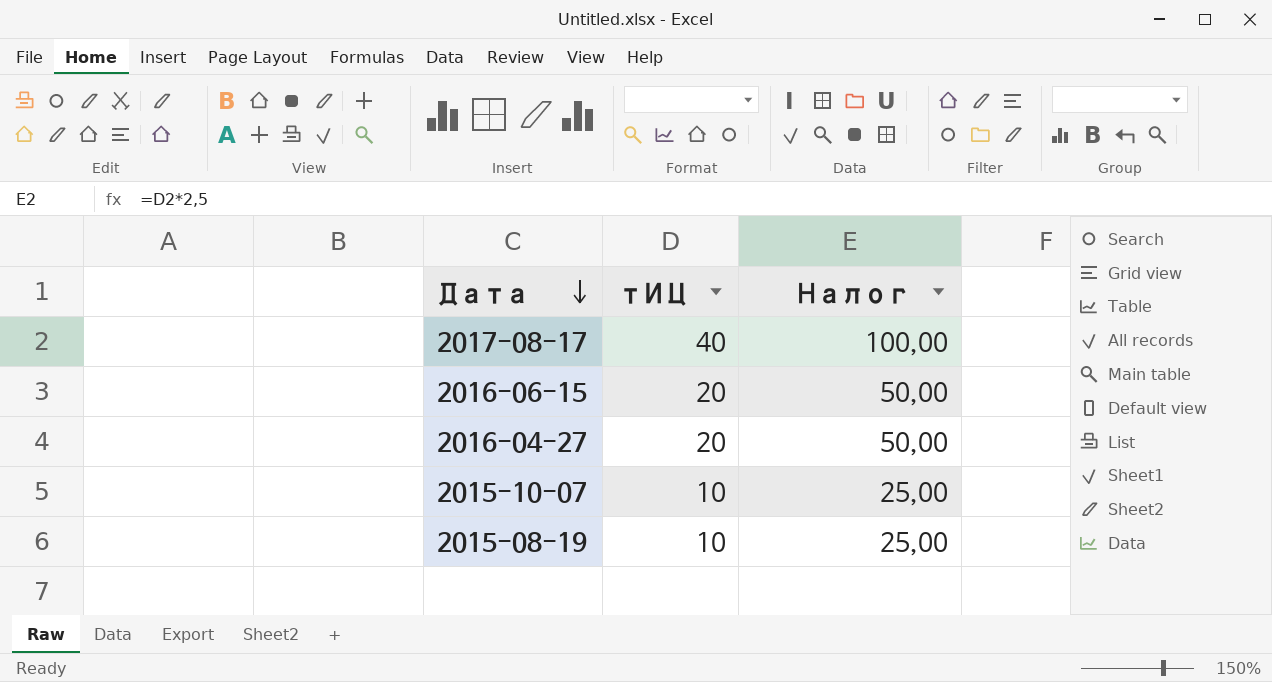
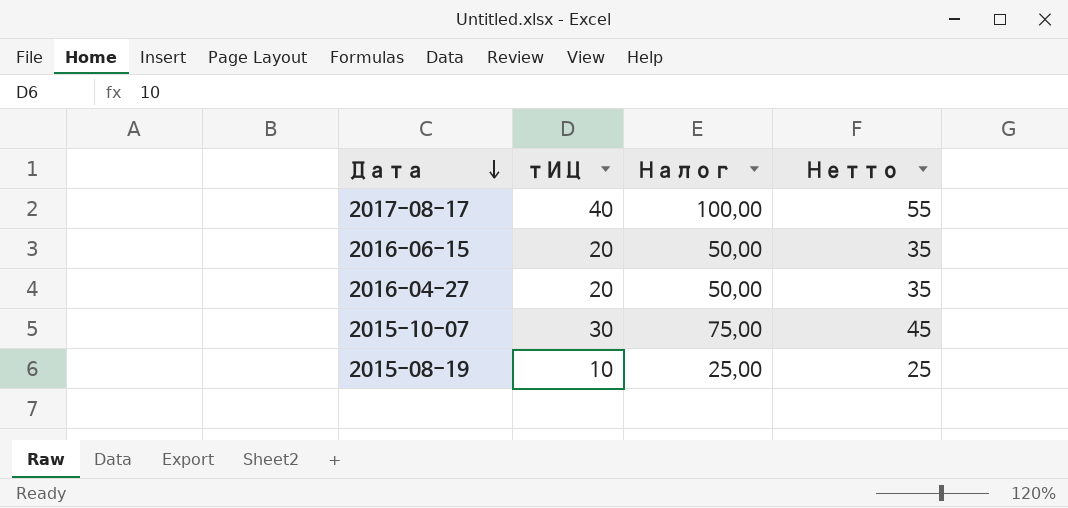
column Нетто | formula: none -> [тИЦ] + 15
2015-10-07 | тИЦ: 10 -> 30
2015-10-07 | Налог: 25,00 -> 75,00

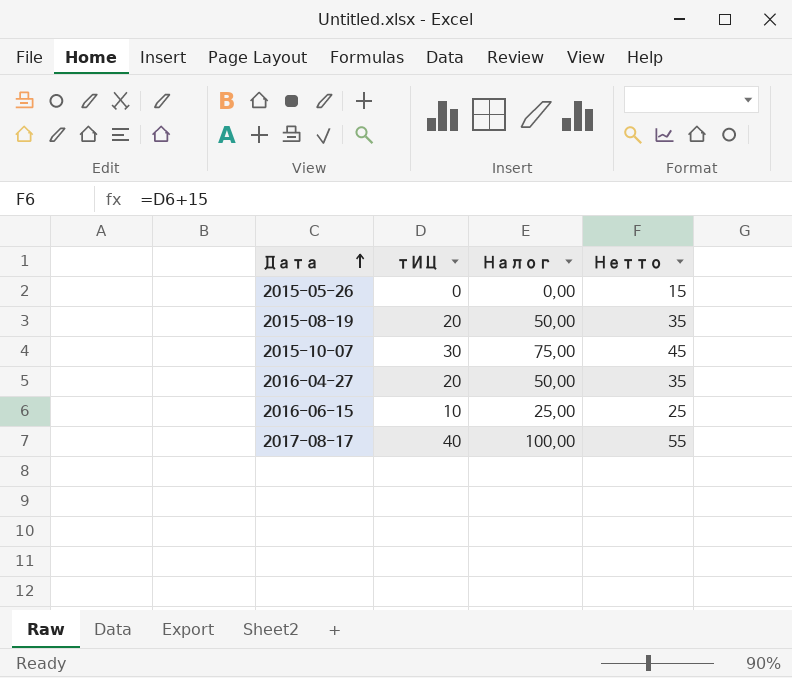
row order: Дата descending -> Дата ascending
row 2015-05-26: none -> 0 | 0,00 | 15
2015-08-19 | тИЦ: 10 -> 20
2015-08-19 | Налог: 25,00 -> 50,00
2015-08-19 | Нетто: 25 -> 35
2016-06-15 | тИЦ: 20 -> 10
2016-06-15 | Налог: 50,00 -> 25,00
2016-06-15 | Нетто: 35 -> 25

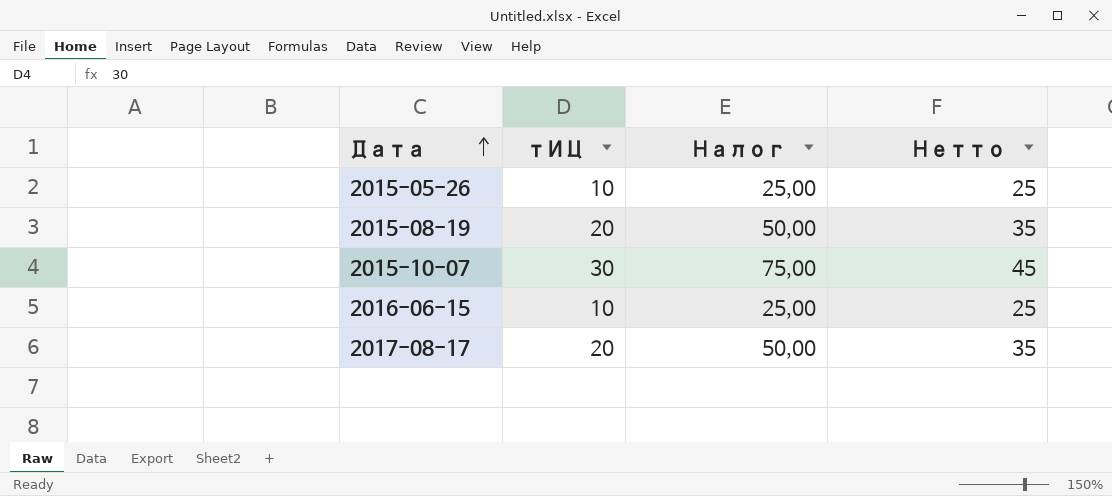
row 2016-04-27: 20 | 50,00 | 35 -> none
2015-05-26 | тИЦ: 0 -> 10
2015-05-26 | Налог: 0,00 -> 25,00
2015-05-26 | Нетто: 15 -> 25
2017-08-17 | тИЦ: 40 -> 20
2017-08-17 | Налог: 100,00 -> 50,00
2017-08-17 | Нетто: 55 -> 35

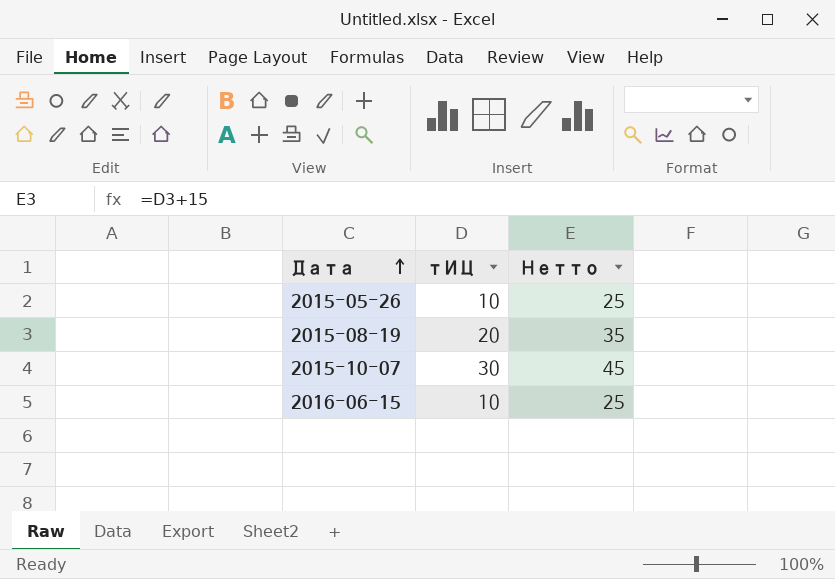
column Налог | formula: [тИЦ] * 2,5 -> none
row 2017-08-17: 20 | 50,00 | 35 -> none

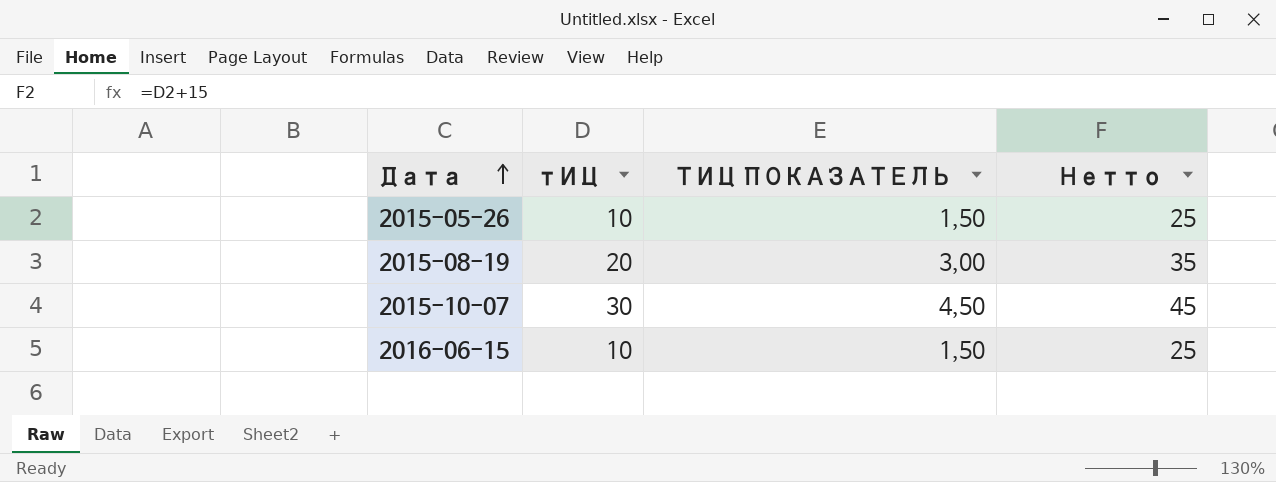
column ТИЦ ПОКАЗАТЕЛЬ | formula: none -> [тИЦ] * 0,15

